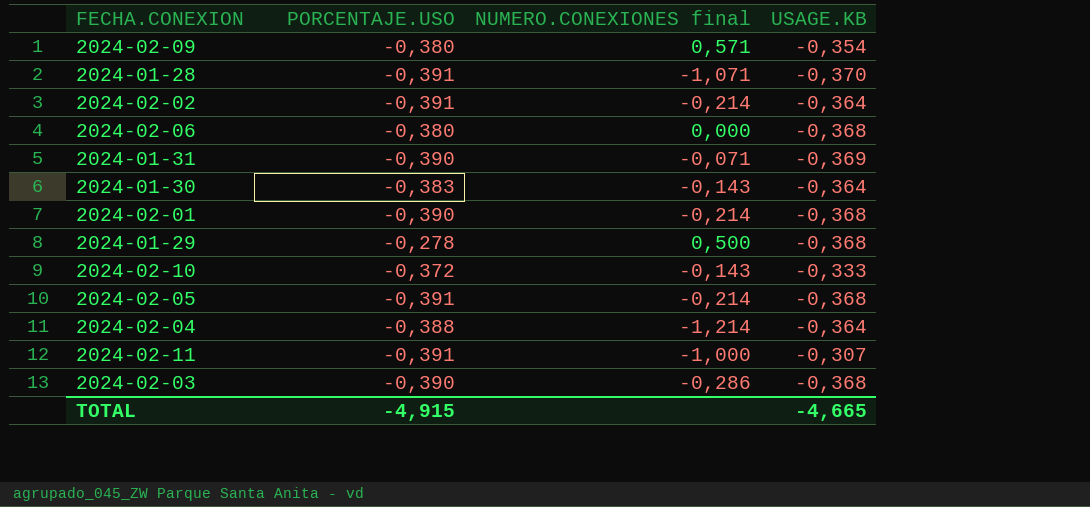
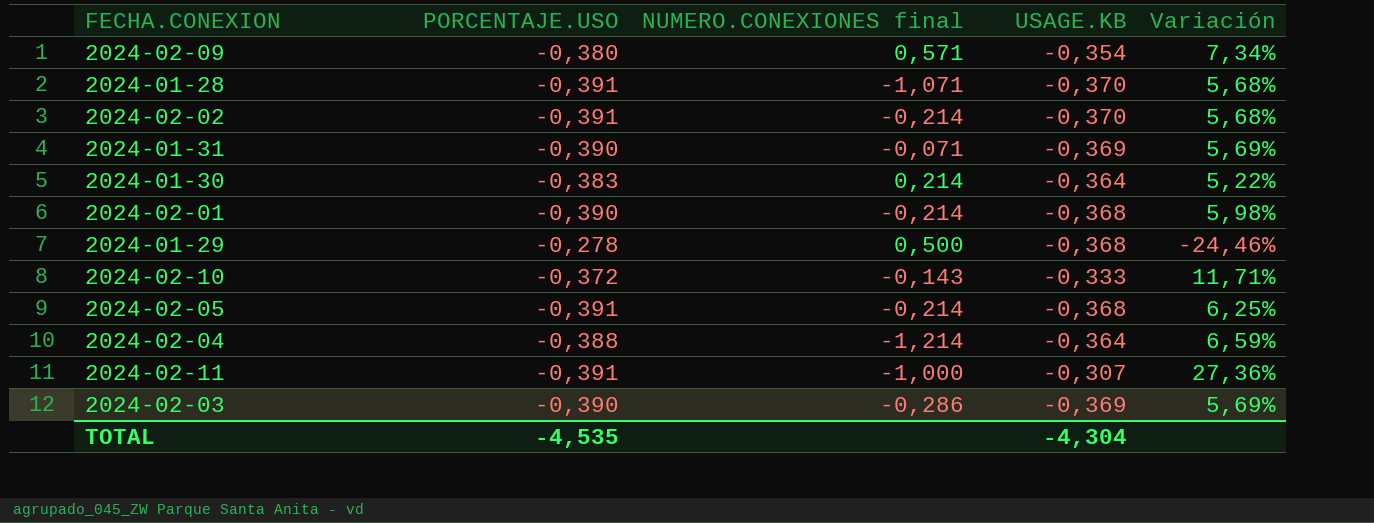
column Variación | formula: none -> ([PORCENTAJE.USO] - [USAGE.KB]) / [USAGE.KB]
row 2024-02-06: -0,380 | 0,000 | -0,368 -> none
2024-02-02 | USAGE.KB: -0,364 -> -0,370
2024-01-30 | NUMERO.CONEXIONES final: -0,143 -> 0,214
2024-02-03 | USAGE.KB: -0,368 -> -0,369
TOTAL | PORCENTAJE.USO: -4,915 -> -4,535
TOTAL | USAGE.KB: -4,665 -> -4,304

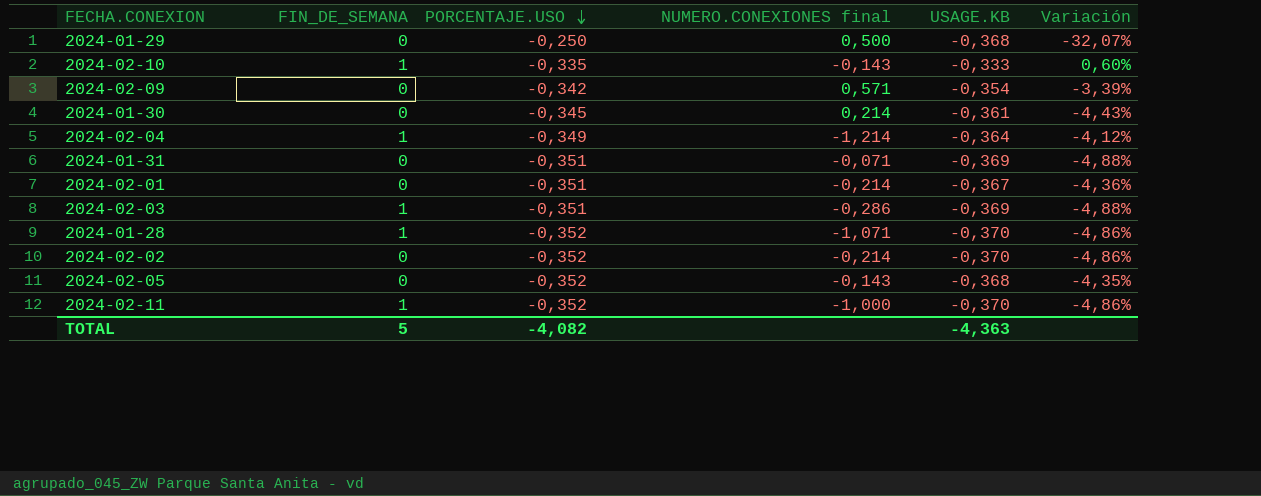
row order: none -> PORCENTAJE.USO descending
column FIN_DE_SEMANA | position: none -> 2
2024-01-29 | PORCENTAJE.USO: -0,278 -> -0,250
2024-01-29 | Variación: -24,46% -> -32,07%
2024-02-10 | PORCENTAJE.USO: -0,372 -> -0,335
2024-02-10 | Variación: 11,71% -> 0,60%
2024-02-09 | PORCENTAJE.USO: -0,380 -> -0,342
2024-02-09 | Variación: 7,34% -> -3,39%
2024-01-30 | PORCENTAJE.USO: -0,383 -> -0,345
2024-01-30 | USAGE.KB: -0,364 -> -0,361
2024-01-30 | Variación: 5,22% -> -4,43%
2024-02-04 | PORCENTAJE.USO: -0,388 -> -0,349
2024-02-04 | Variación: 6,59% -> -4,12%
2024-01-31 | PORCENTAJE.USO: -0,390 -> -0,351
2024-01-31 | Variación: 5,69% -> -4,88%
2024-02-01 | PORCENTAJE.USO: -0,390 -> -0,351
2024-02-01 | USAGE.KB: -0,368 -> -0,367
2024-02-01 | Variación: 5,98% -> -4,36%
2024-02-03 | PORCENTAJE.USO: -0,390 -> -0,351
2024-02-03 | Variación: 5,69% -> -4,88%
2024-01-28 | PORCENTAJE.USO: -0,391 -> -0,352
2024-01-28 | Variación: 5,68% -> -4,86%
2024-02-02 | PORCENTAJE.USO: -0,391 -> -0,352
2024-02-02 | Variación: 5,68% -> -4,86%
2024-02-05 | PORCENTAJE.USO: -0,391 -> -0,352
2024-02-05 | NUMERO.CONEXIONES final: -0,214 -> -0,143
2024-02-05 | Variación: 6,25% -> -4,35%
2024-02-11 | PORCENTAJE.USO: -0,391 -> -0,352
2024-02-11 | USAGE.KB: -0,307 -> -0,370
2024-02-11 | Variación: 27,36% -> -4,86%
TOTAL | PORCENTAJE.USO: -4,535 -> -4,082
TOTAL | USAGE.KB: -4,304 -> -4,363

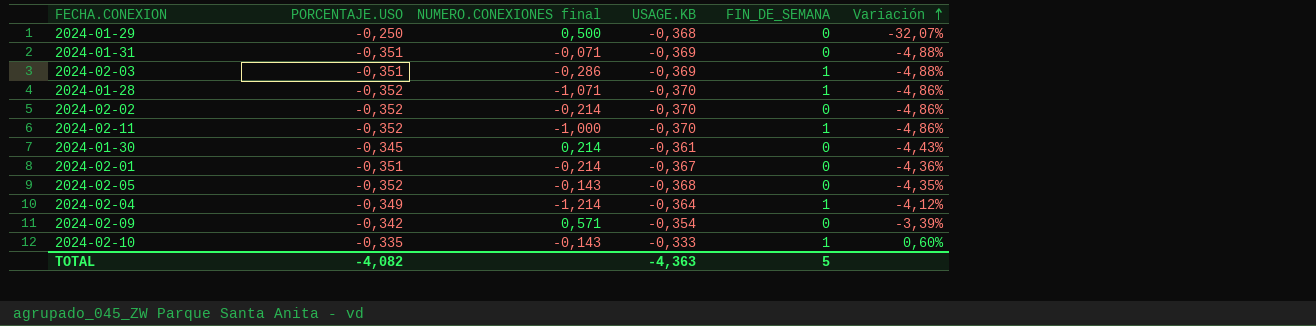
row order: PORCENTAJE.USO descending -> Variación ascending
column FIN_DE_SEMANA | position: 2 -> 5

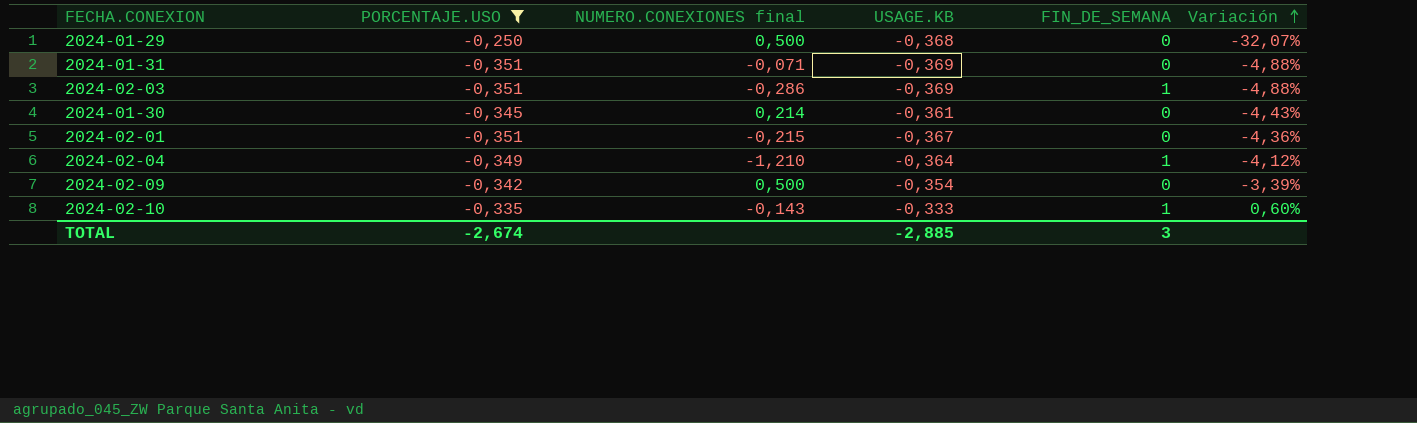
filter: none -> PORCENTAJE.USO != -0,352
2024-02-01 | NUMERO.CONEXIONES final: -0,214 -> -0,215
2024-02-04 | NUMERO.CONEXIONES final: -1,214 -> -1,210
2024-02-09 | NUMERO.CONEXIONES final: 0,571 -> 0,500
TOTAL | PORCENTAJE.USO: -4,082 -> -2,674
TOTAL | USAGE.KB: -4,363 -> -2,885
TOTAL | FIN_DE_SEMANA: 5 -> 3

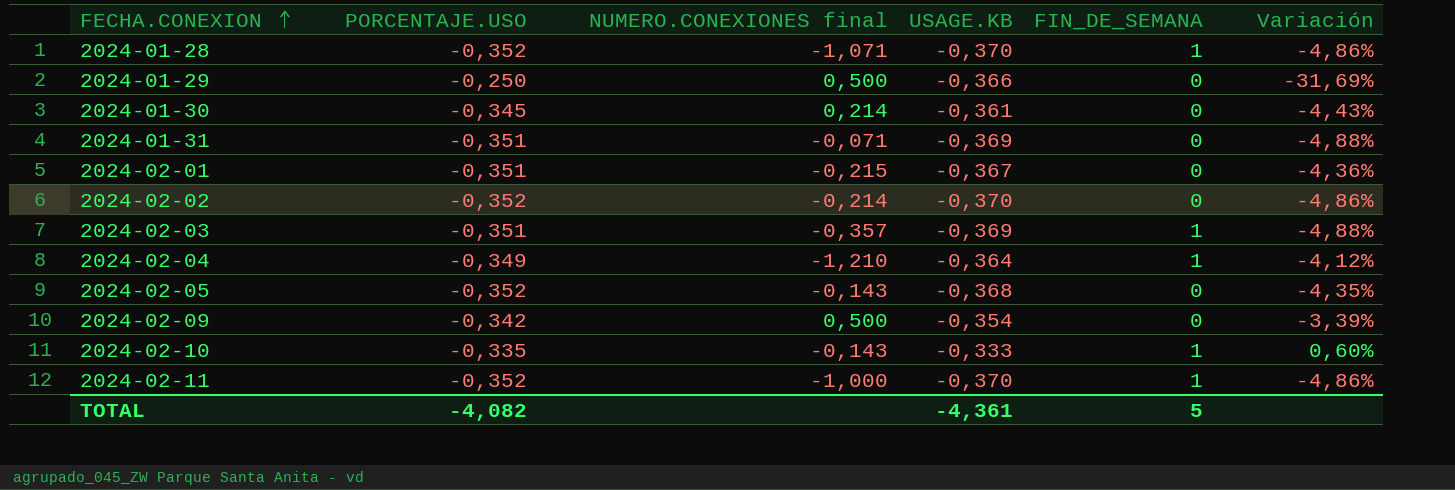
filter: PORCENTAJE.USO != -0,352 -> none
row order: Variación ascending -> FECHA.CONEXION ascending
2024-01-29 | USAGE.KB: -0,368 -> -0,366
2024-01-29 | Variación: -32,07% -> -31,69%
2024-02-03 | NUMERO.CONEXIONES final: -0,286 -> -0,357
TOTAL | PORCENTAJE.USO: -2,674 -> -4,082
TOTAL | USAGE.KB: -2,885 -> -4,361
TOTAL | FIN_DE_SEMANA: 3 -> 5

